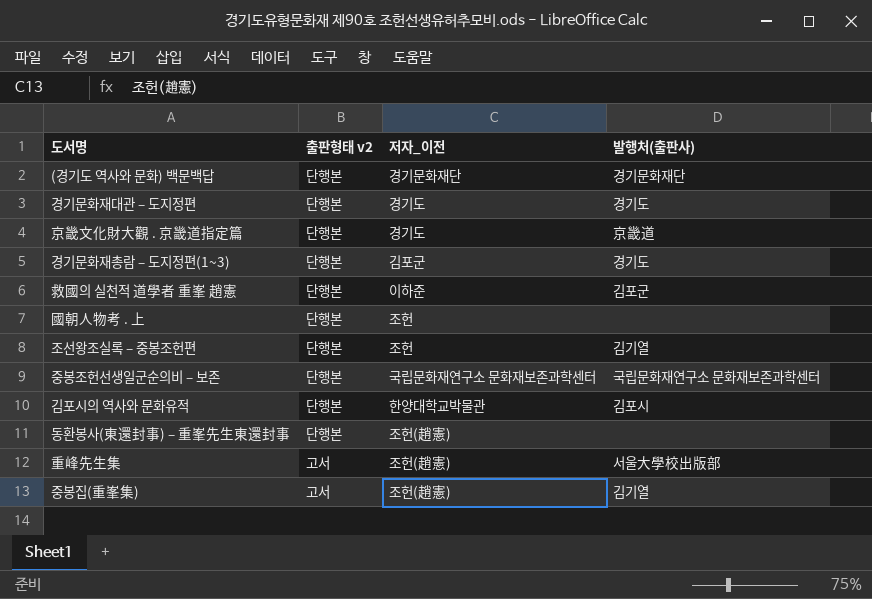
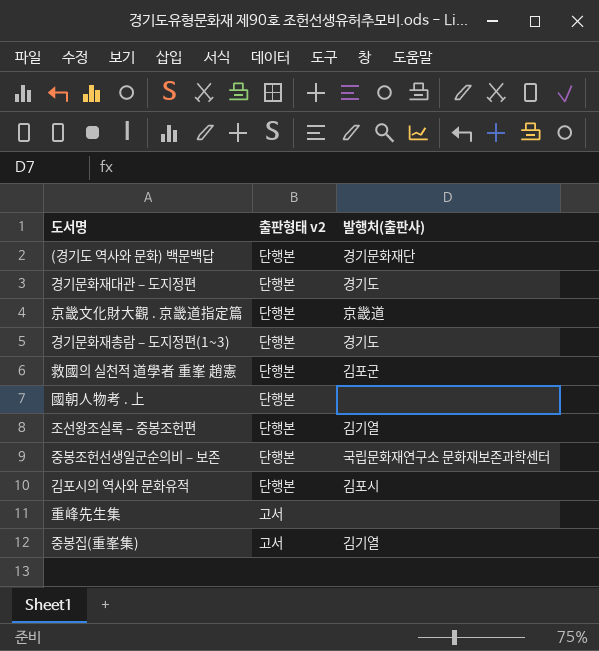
column 저자_이전 | position: 3 -> none
row 동환봉사(東還封事) – 重峯先生東還封事: 단행본 | 조헌(趙憲) | none -> none
重峰先生集 | 발행처(출판사): 서울大學校出版部 -> none

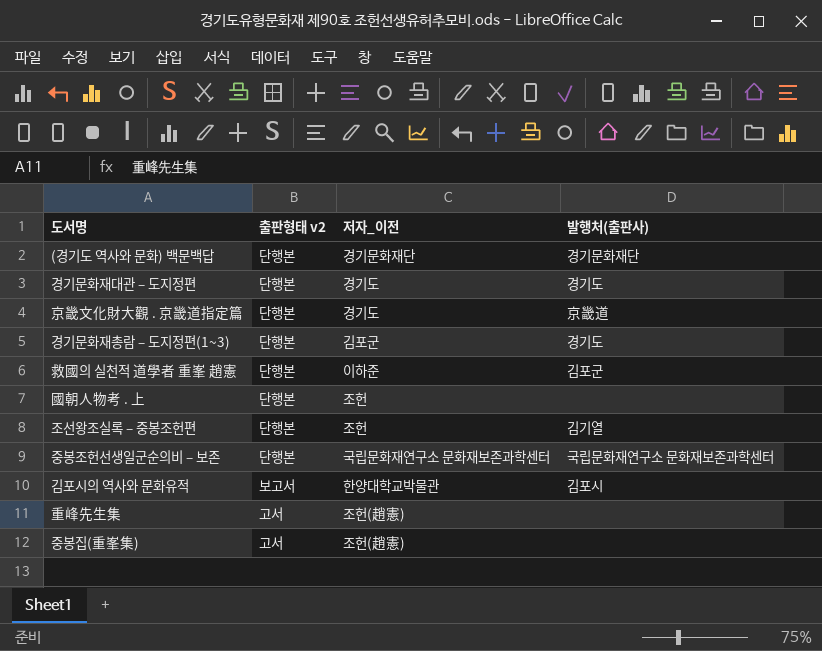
column 저자_이전 | position: none -> 3
김포시의 역사와 문화유적 | 출판형태 v2: 단행본 -> 보고서
중봉집(重峯集) | 발행처(출판사): 김기열 -> none

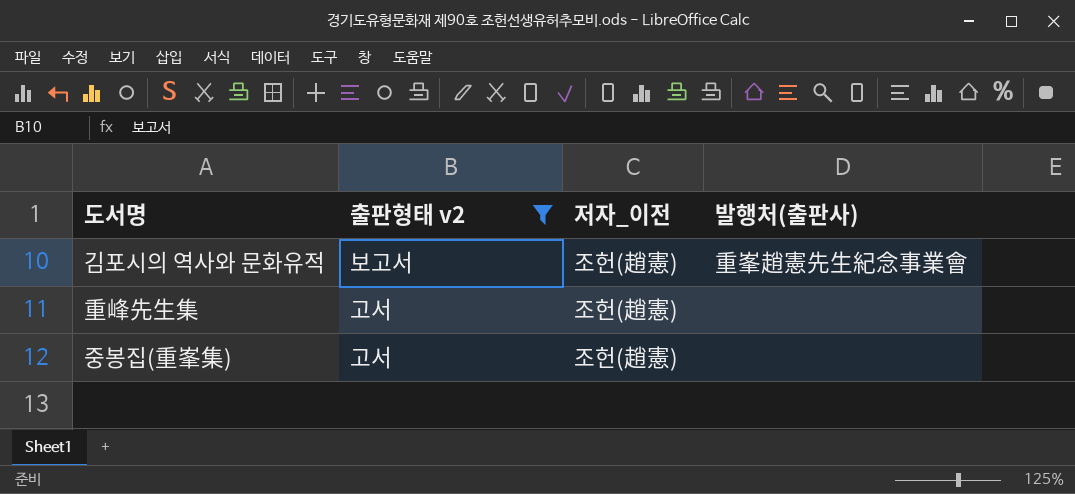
filter: none -> 출판형태 v2 != 단행본
김포시의 역사와 문화유적 | 저자_이전: 한양대학교박물관 -> 조헌(趙憲)
김포시의 역사와 문화유적 | 발행처(출판사): 김포시 -> 重峯趙憲先生紀念事業會

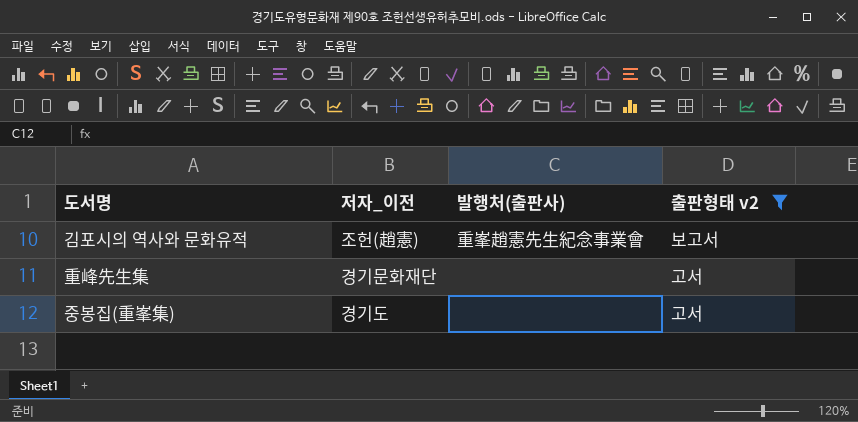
column 출판형태 v2 | position: 2 -> 4
重峰先生集 | 저자_이전: 조헌(趙憲) -> 경기문화재단
중봉집(重峯集) | 저자_이전: 조헌(趙憲) -> 경기도

